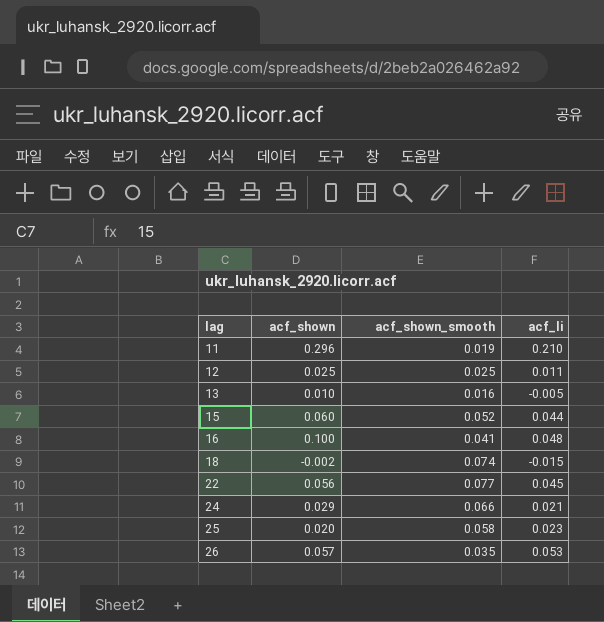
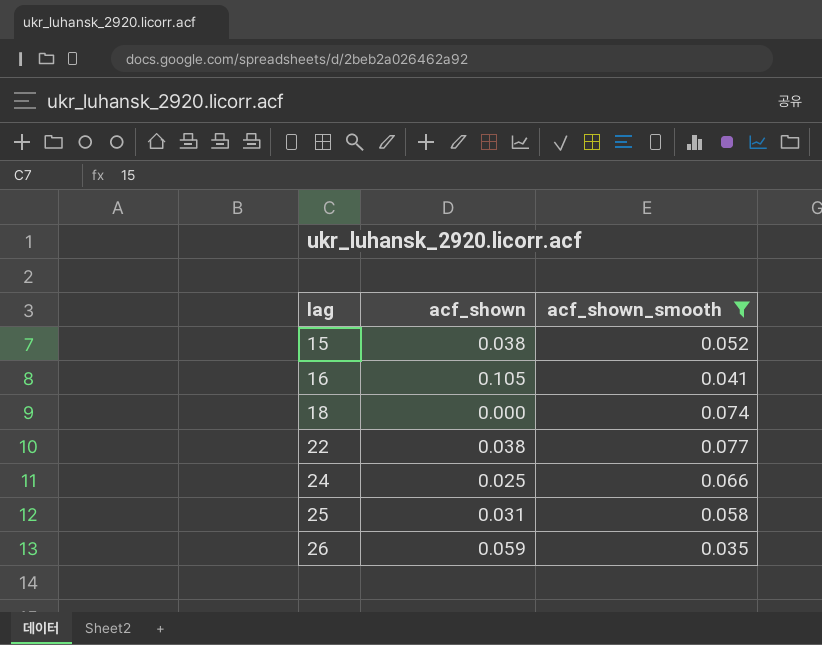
filter: none -> acf_shown_smooth >= 0.035
column acf_li | position: 4 -> none
15 | acf_shown: 0.060 -> 0.038
16 | acf_shown: 0.100 -> 0.105
18 | acf_shown: -0.002 -> 0.000
22 | acf_shown: 0.056 -> 0.038
24 | acf_shown: 0.029 -> 0.025
25 | acf_shown: 0.020 -> 0.031
26 | acf_shown: 0.057 -> 0.059

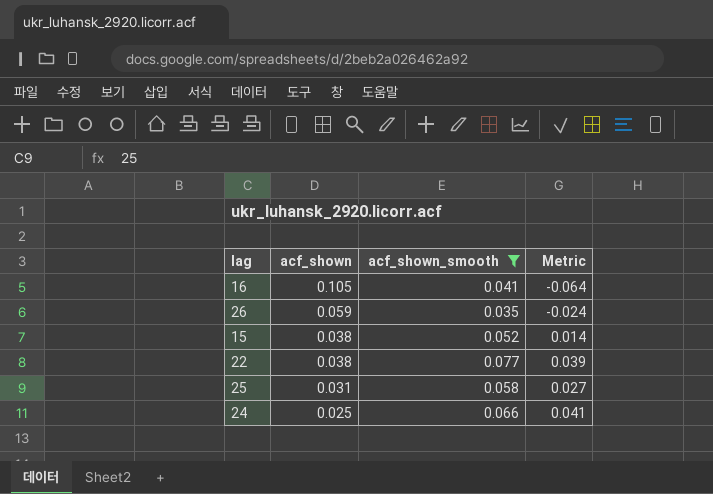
row order: lag ascending -> acf_shown descending
column Metric | formula: none -> [acf_shown_smooth] - [acf_shown]
row 18: 0.000 | 0.074 -> none

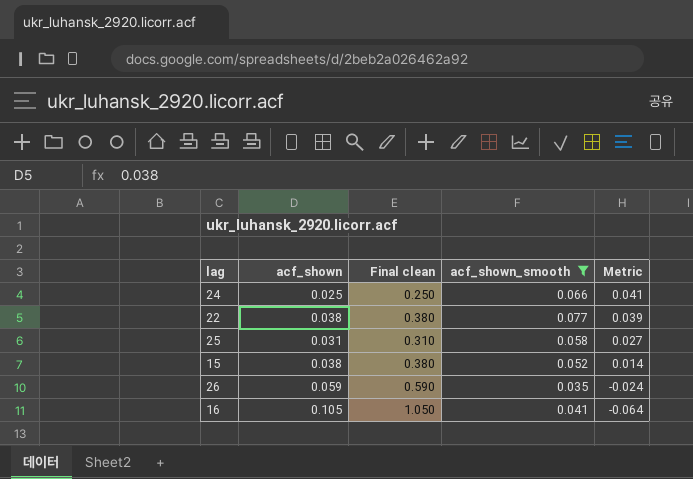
row order: acf_shown descending -> Metric descending
column Final clean | formula: none -> [acf_shown] * 10

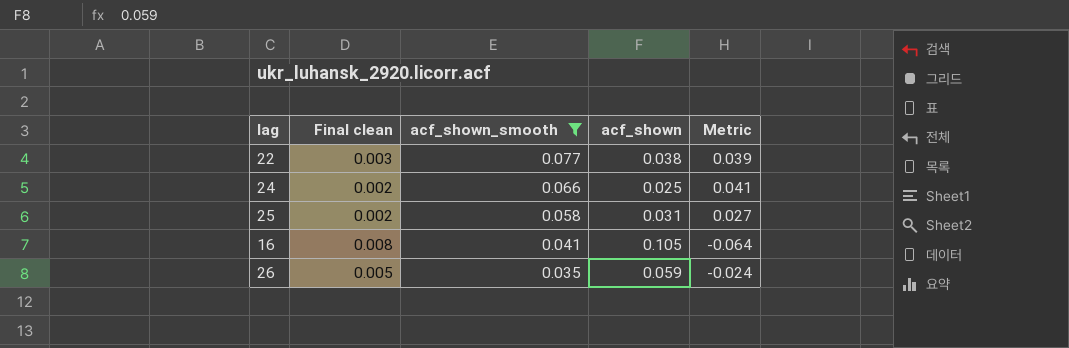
row order: Metric descending -> acf_shown_smooth descending
column Final clean | formula: [acf_shown] * 10 -> [acf_shown] * 0.08
column acf_shown | position: 2 -> 4
row 15: 0.038 | 0.380 | 0.052 | 0.014 -> none

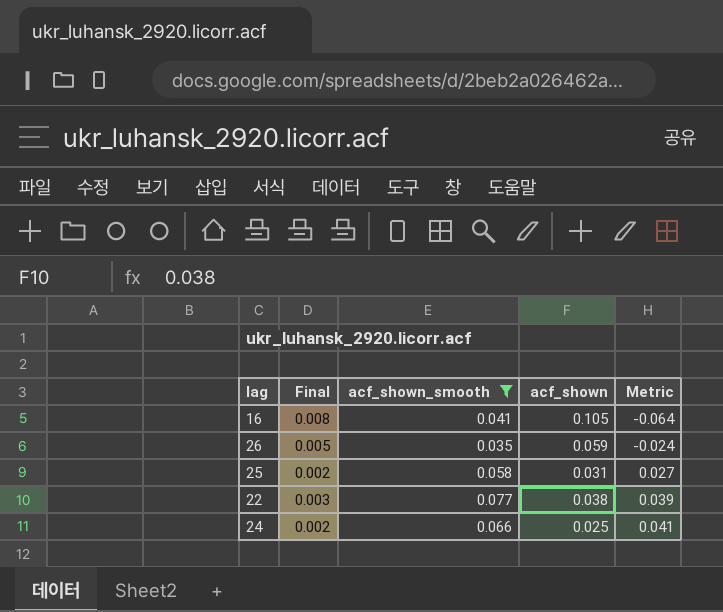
row order: acf_shown_smooth descending -> Metric ascending
column name: Final clean -> Final

